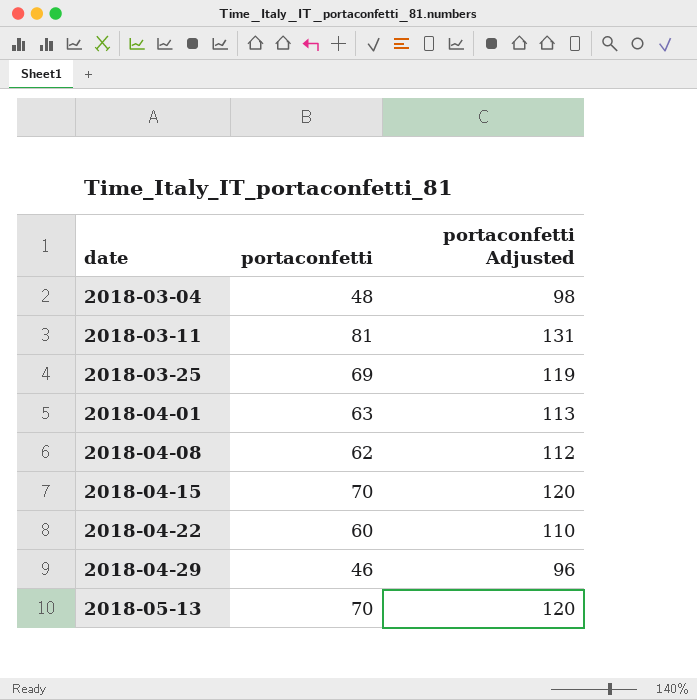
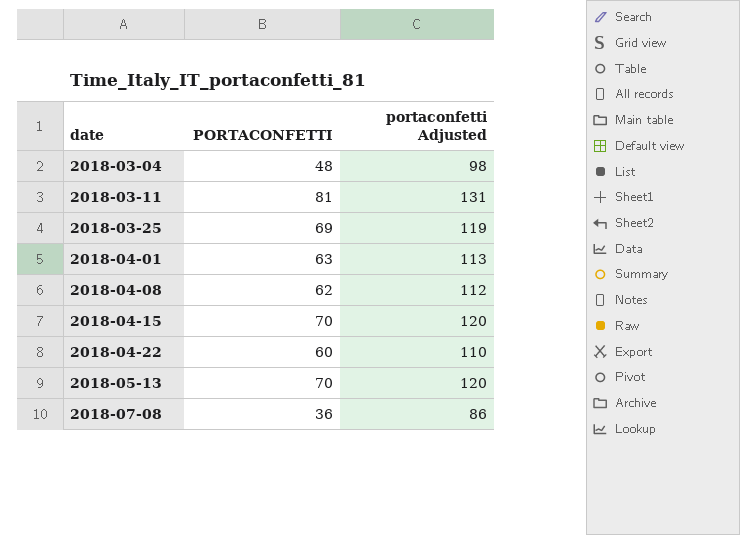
column name: portaconfetti -> PORTACONFETTI
row 2018-04-29: 46 | 96 -> none
row 2018-07-08: none -> 36 | 86

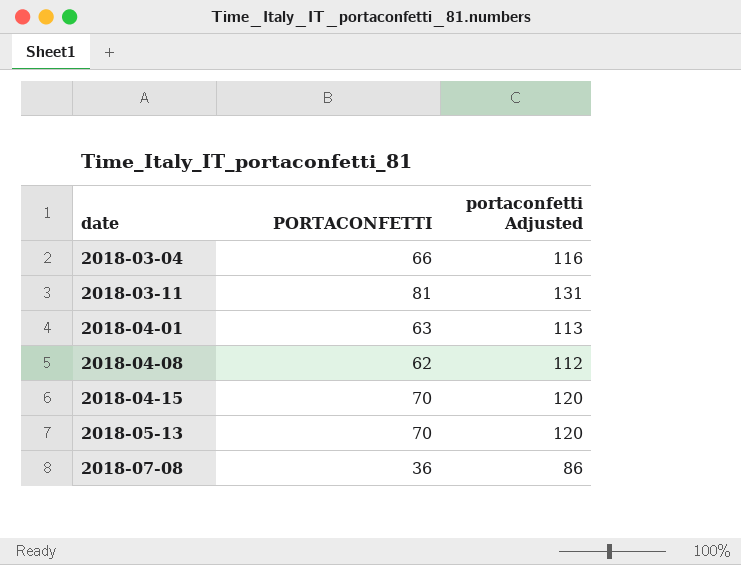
row 2018-03-25: 69 | 119 -> none
row 2018-04-22: 60 | 110 -> none
2018-03-04 | PORTACONFETTI: 48 -> 66
2018-03-04 | portaconfetti Adjusted: 98 -> 116

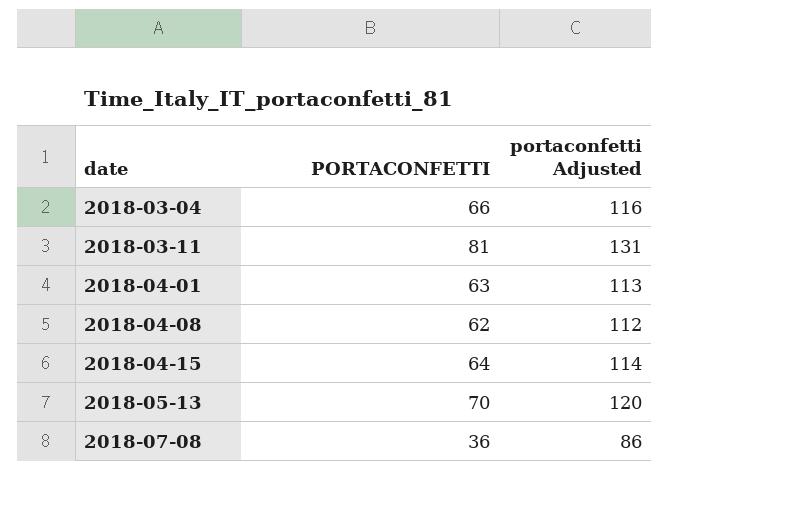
2018-04-15 | PORTACONFETTI: 70 -> 64
2018-04-15 | portaconfetti Adjusted: 120 -> 114

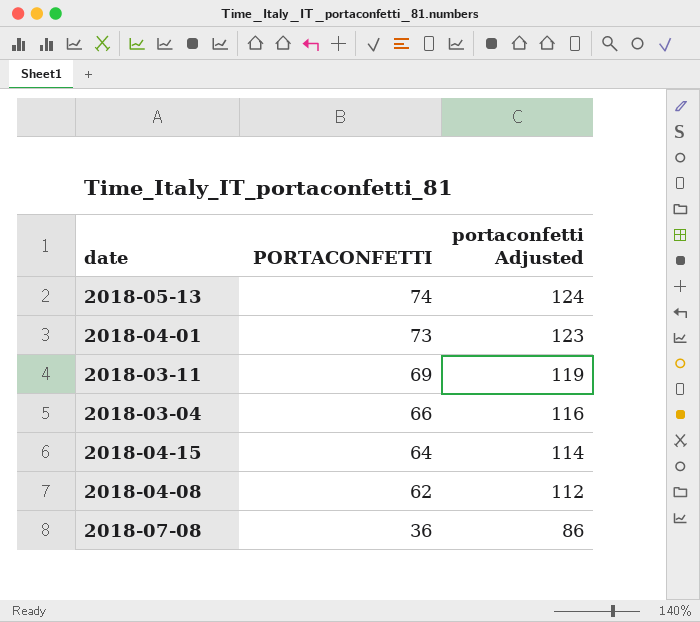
row order: date ascending -> PORTACONFETTI descending
2018-05-13 | PORTACONFETTI: 70 -> 74
2018-05-13 | portaconfetti Adjusted: 120 -> 124
2018-04-01 | PORTACONFETTI: 63 -> 73
2018-04-01 | portaconfetti Adjusted: 113 -> 123
2018-03-11 | PORTACONFETTI: 81 -> 69
2018-03-11 | portaconfetti Adjusted: 131 -> 119

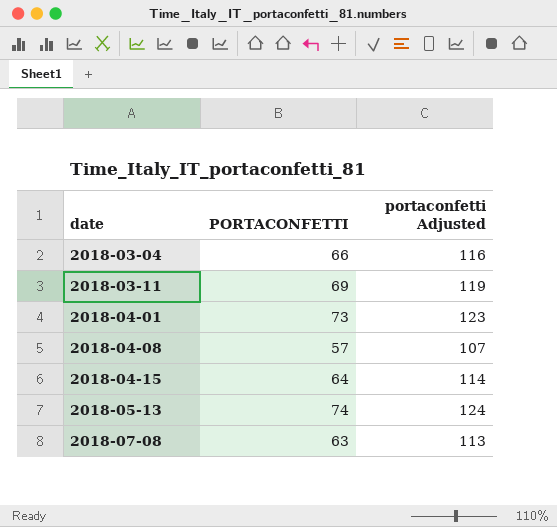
row order: PORTACONFETTI descending -> date ascending
2018-04-08 | PORTACONFETTI: 62 -> 57
2018-04-08 | portaconfetti Adjusted: 112 -> 107
2018-07-08 | PORTACONFETTI: 36 -> 63
2018-07-08 | portaconfetti Adjusted: 86 -> 113

